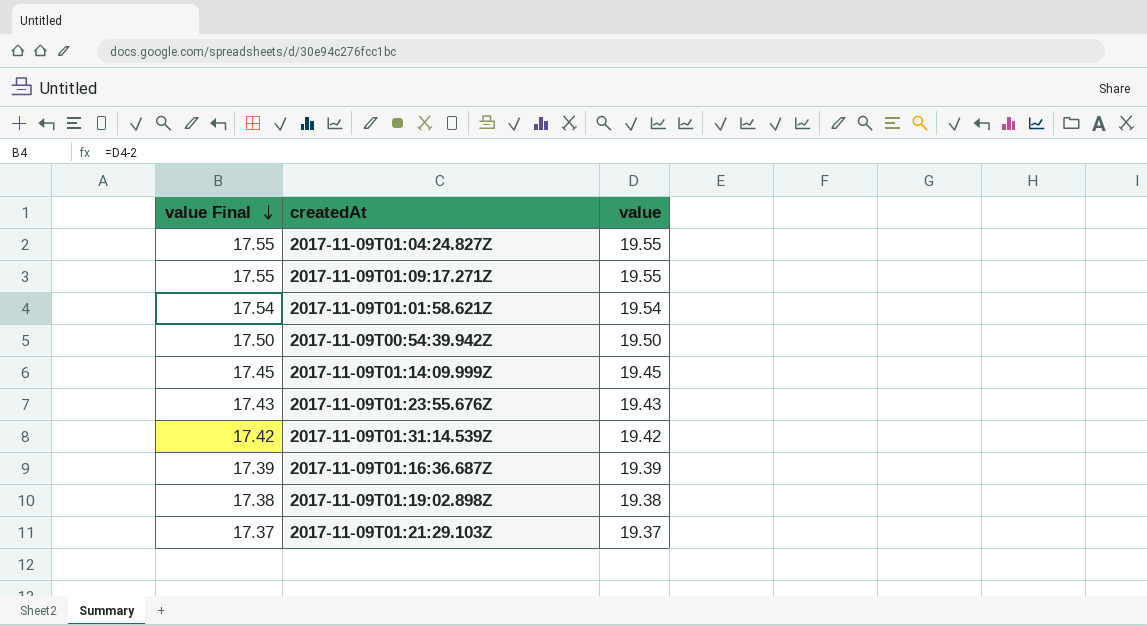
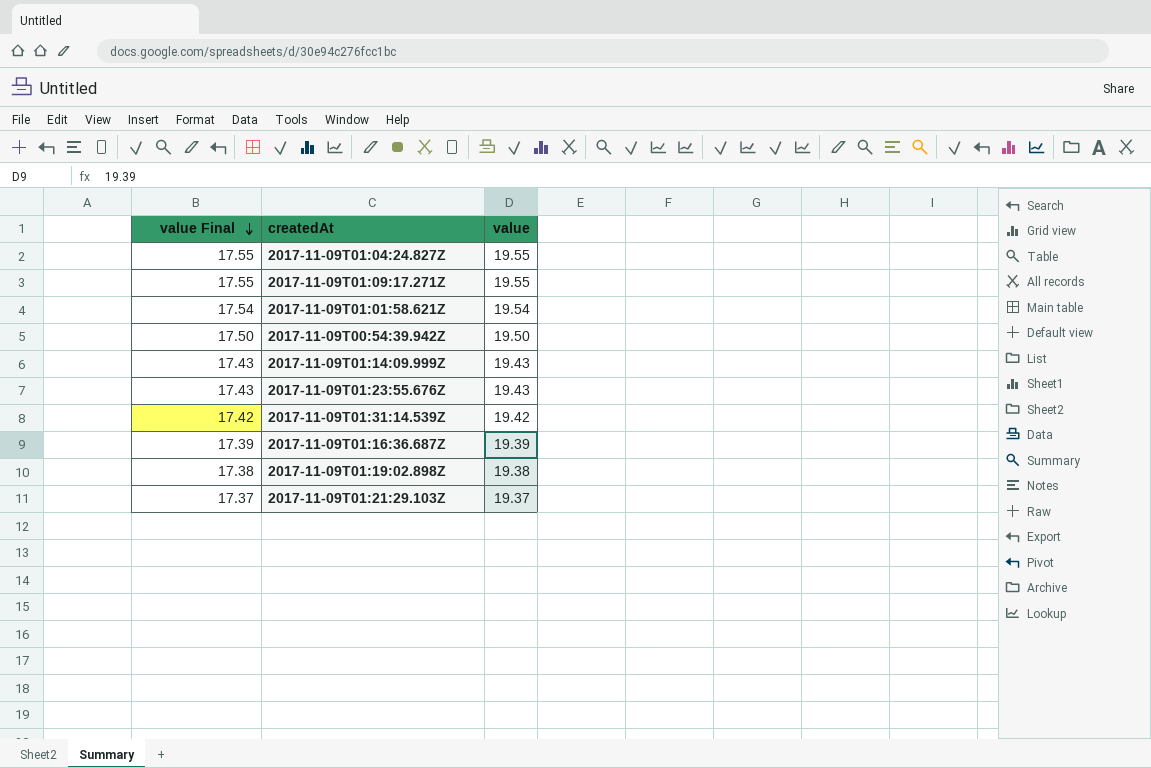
2017-11-09T01:14:09.999Z | value Final: 17.45 -> 17.43
2017-11-09T01:14:09.999Z | value: 19.45 -> 19.43

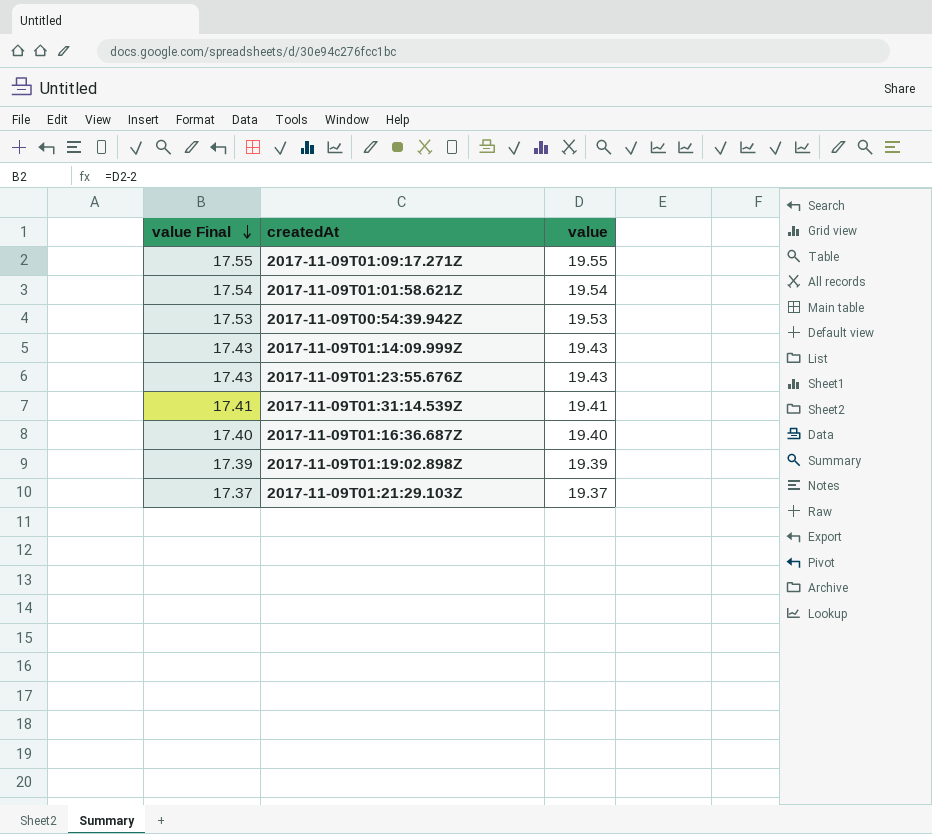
row 2017-11-09T01:04:24.827Z: 17.55 | 19.55 -> none
2017-11-09T00:54:39.942Z | value Final: 17.50 -> 17.53
2017-11-09T00:54:39.942Z | value: 19.50 -> 19.53
2017-11-09T01:31:14.539Z | value Final: 17.42 -> 17.41
2017-11-09T01:31:14.539Z | value: 19.42 -> 19.41
2017-11-09T01:16:36.687Z | value Final: 17.39 -> 17.40
2017-11-09T01:16:36.687Z | value: 19.39 -> 19.40
2017-11-09T01:19:02.898Z | value Final: 17.38 -> 17.39
2017-11-09T01:19:02.898Z | value: 19.38 -> 19.39

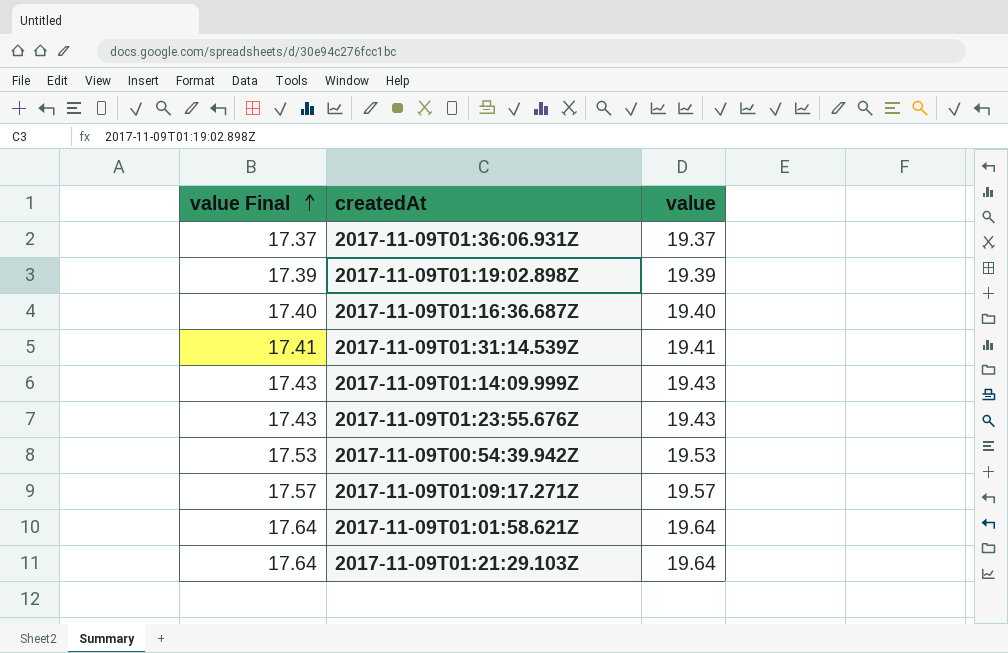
row order: value Final descending -> value Final ascending
row 2017-11-09T01:36:06.931Z: none -> 17.37 | 19.37
2017-11-09T01:09:17.271Z | value Final: 17.55 -> 17.57
2017-11-09T01:09:17.271Z | value: 19.55 -> 19.57
2017-11-09T01:01:58.621Z | value Final: 17.54 -> 17.64
2017-11-09T01:01:58.621Z | value: 19.54 -> 19.64
2017-11-09T01:21:29.103Z | value Final: 17.37 -> 17.64
2017-11-09T01:21:29.103Z | value: 19.37 -> 19.64

